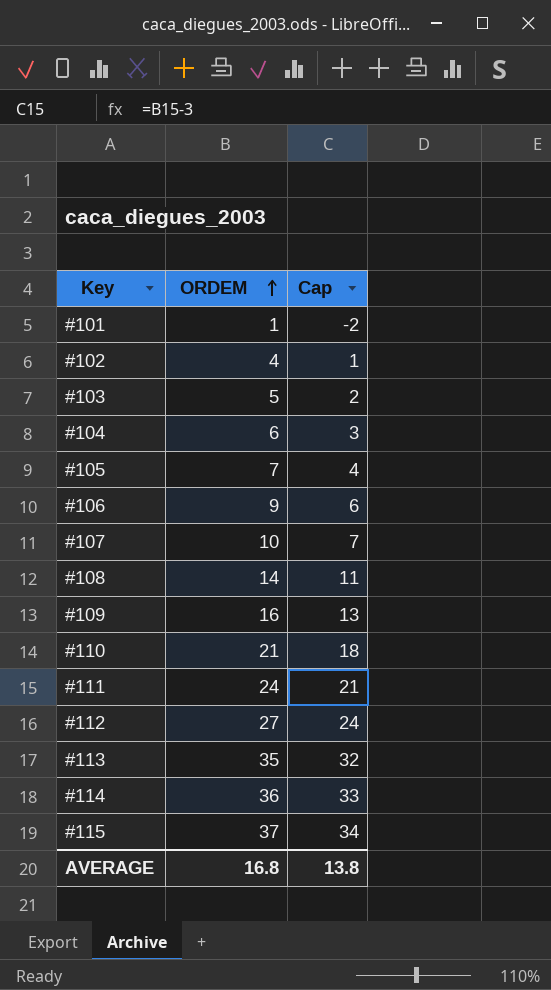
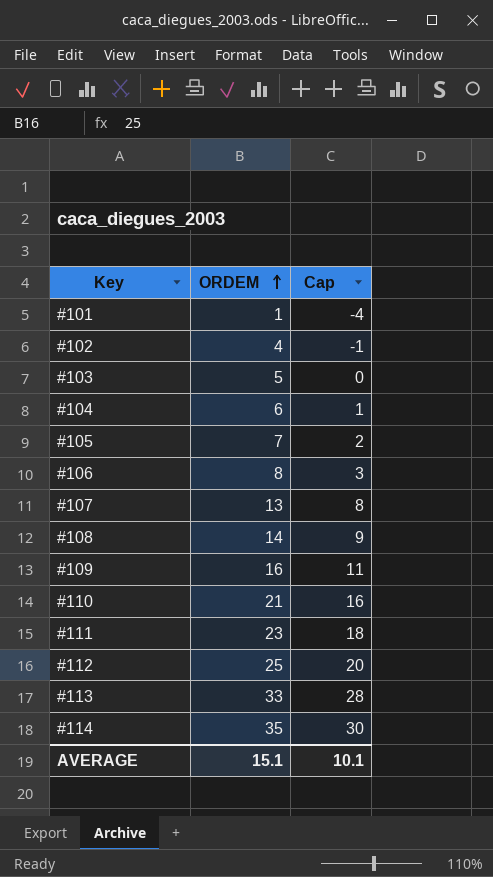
column Cap | formula: [ORDEM] - 3 -> [ORDEM] - 5
row #115: 37 | 34 -> none
#106 | ORDEM: 9 -> 8
#107 | ORDEM: 10 -> 13
#111 | ORDEM: 24 -> 23
#112 | ORDEM: 27 -> 25
#113 | ORDEM: 35 -> 33
#114 | ORDEM: 36 -> 35
AVERAGE | ORDEM: 16.8 -> 15.1
AVERAGE | Cap: 13.8 -> 10.1

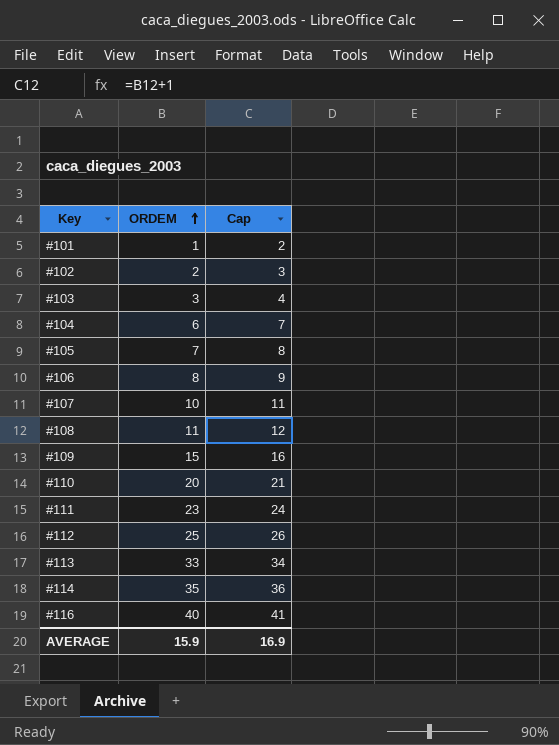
column Cap | formula: [ORDEM] - 5 -> [ORDEM] + 1
#102 | ORDEM: 4 -> 2
#103 | ORDEM: 5 -> 3
#107 | ORDEM: 13 -> 10
#108 | ORDEM: 14 -> 11
#109 | ORDEM: 16 -> 15
#110 | ORDEM: 21 -> 20
row #116: none -> 40 | 41
AVERAGE | ORDEM: 15.1 -> 15.9
AVERAGE | Cap: 10.1 -> 16.9

